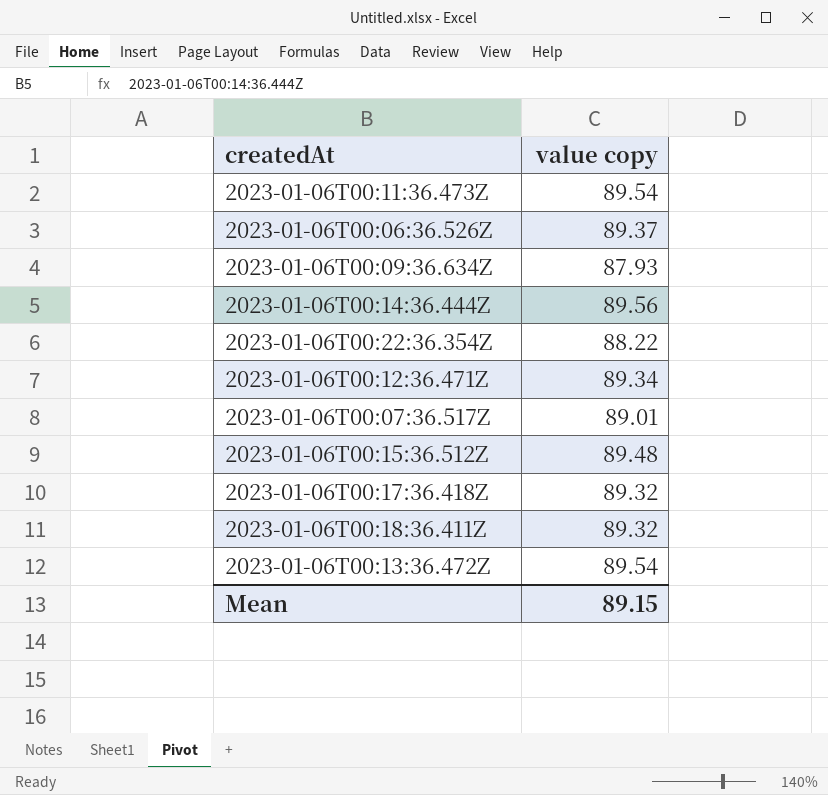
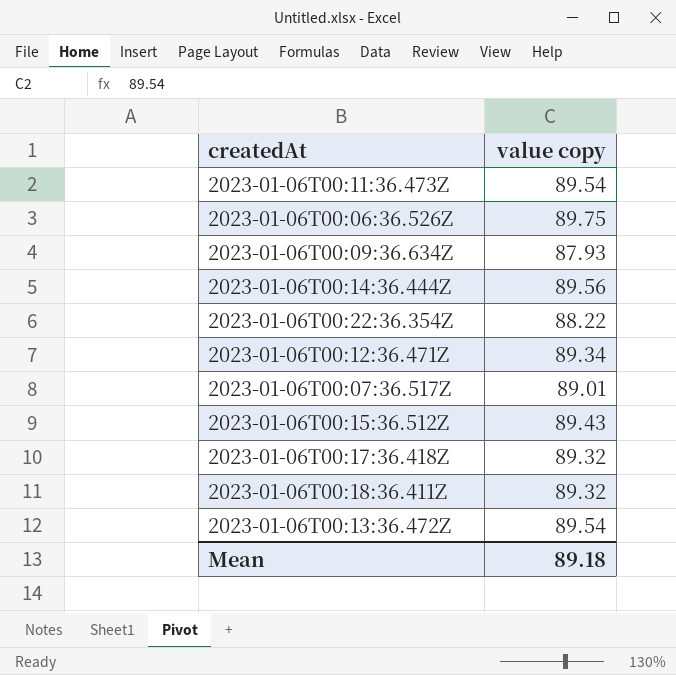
2023-01-06T00:06:36.526Z | value copy: 89.37 -> 89.75
2023-01-06T00:15:36.512Z | value copy: 89.48 -> 89.43
Mean | value copy: 89.15 -> 89.18

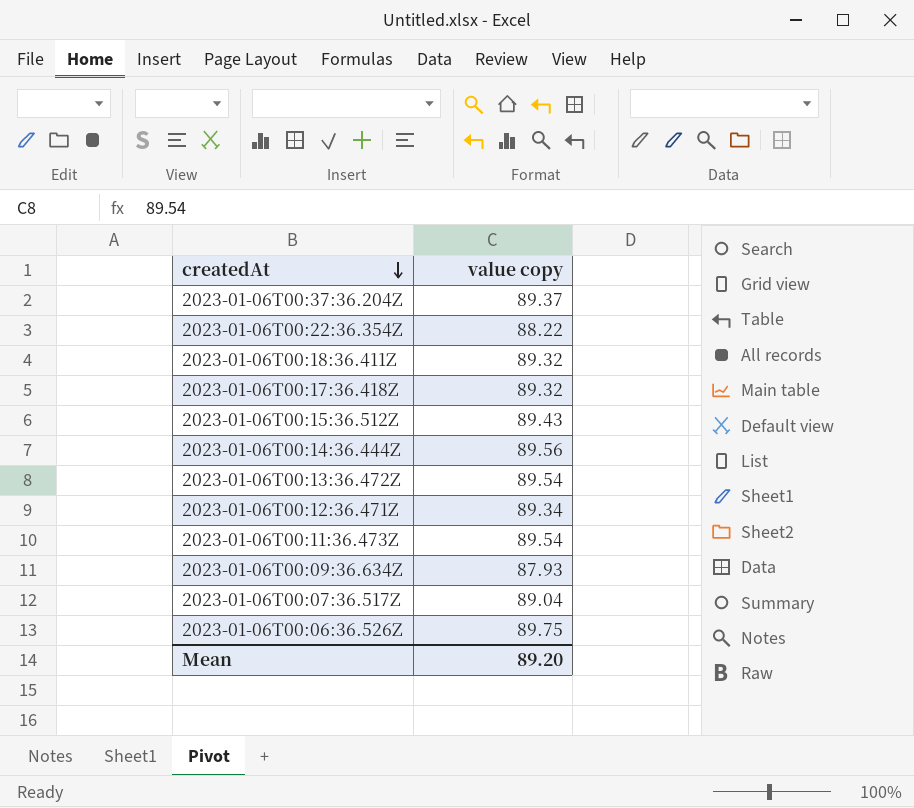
row order: none -> createdAt descending
row 2023-01-06T00:37:36.204Z: none -> 89.37
2023-01-06T00:07:36.517Z | value copy: 89.01 -> 89.04
Mean | value copy: 89.18 -> 89.20

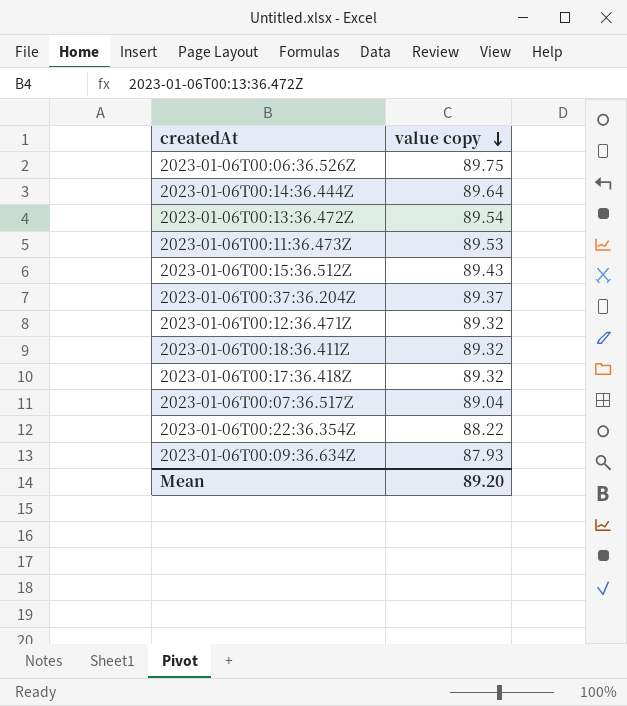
row order: createdAt descending -> value copy descending
2023-01-06T00:14:36.444Z | value copy: 89.56 -> 89.64
2023-01-06T00:11:36.473Z | value copy: 89.54 -> 89.53
2023-01-06T00:12:36.471Z | value copy: 89.34 -> 89.32

